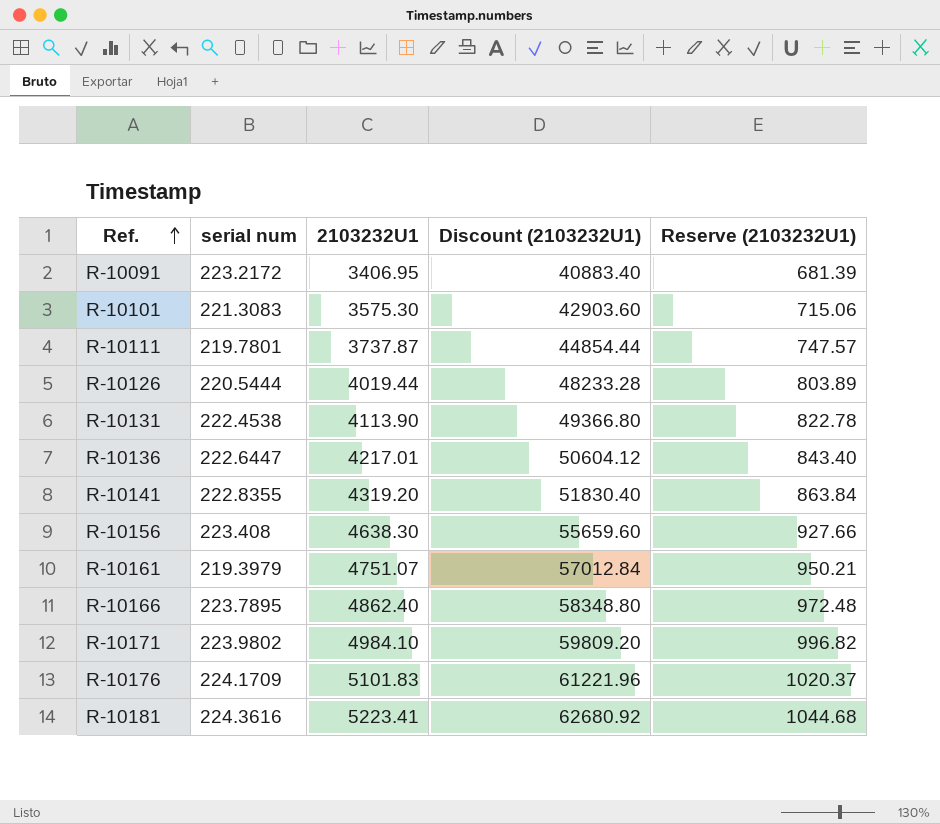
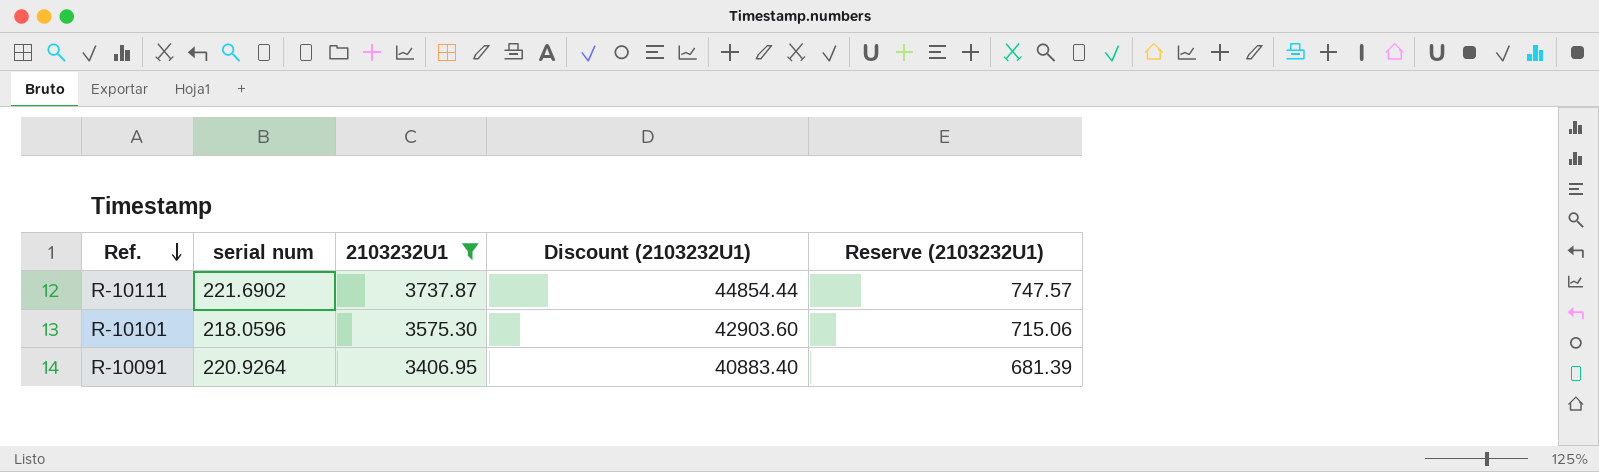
filter: none -> 2103232U1 <= 3737.87
row order: Ref. ascending -> Ref. descending
R-10111 | serial num: 219.7801 -> 221.6902
R-10101 | serial num: 221.3083 -> 218.0596
R-10091 | serial num: 223.2172 -> 220.9264

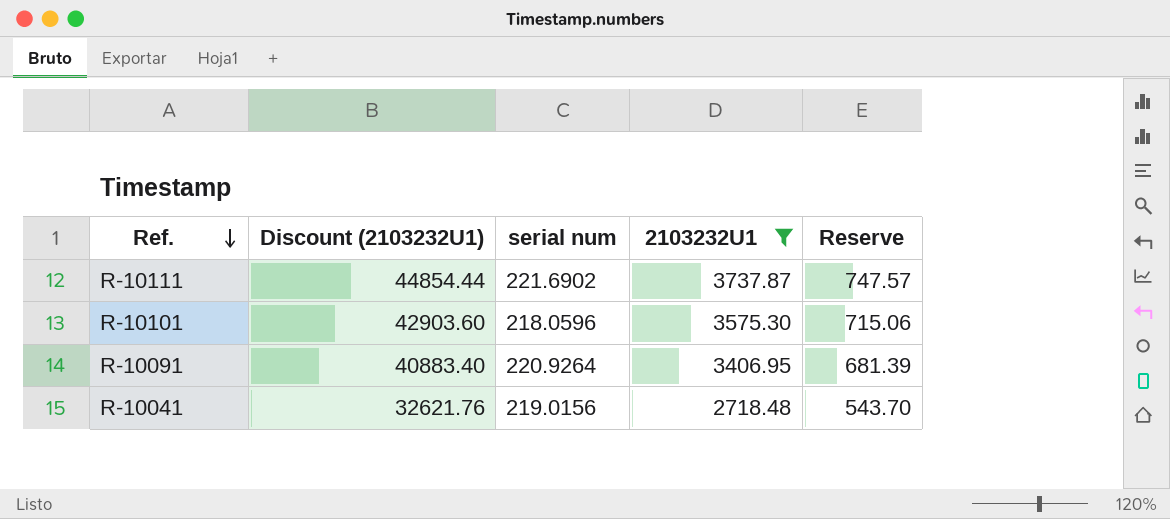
column Discount (2103232U1) | position: 4 -> 2
column name: Reserve (2103232U1) -> Reserve
row R-10041: none -> 32621.76 | 219.0156 | 2718.48 | 543.70

